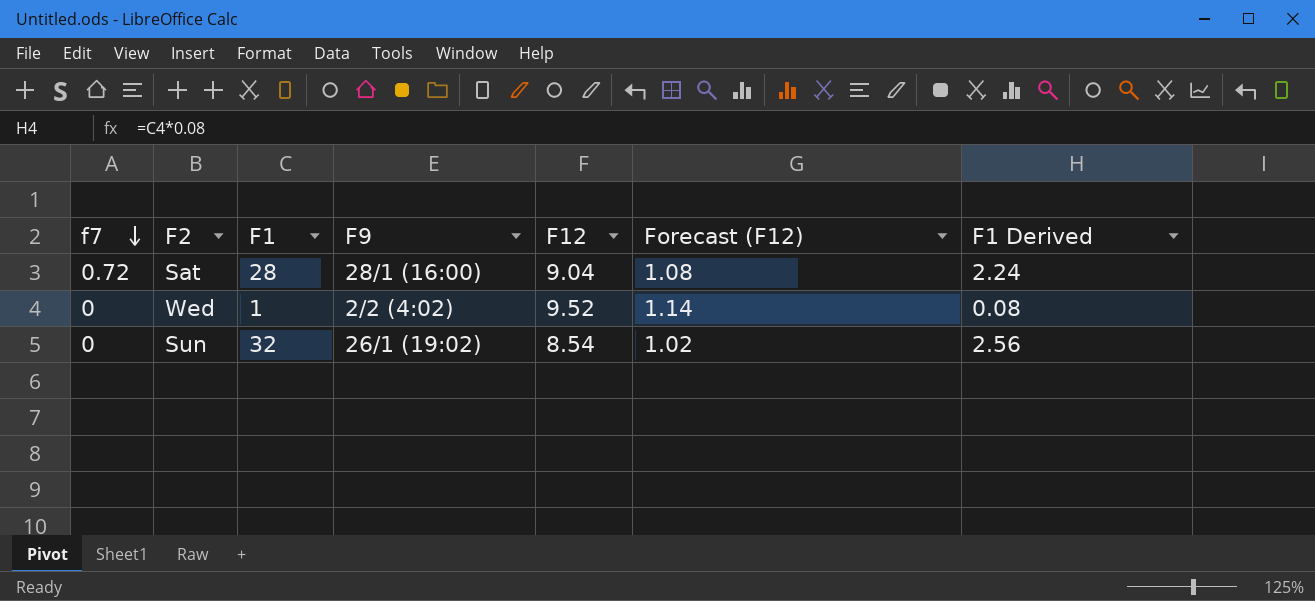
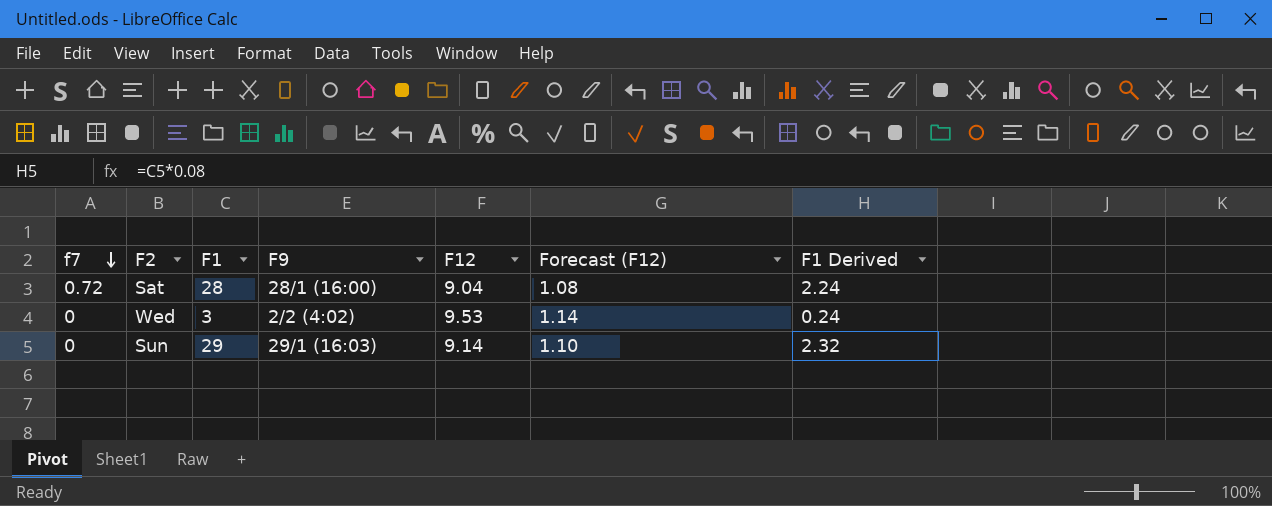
Wed | F1: 1 -> 3
Wed | F12: 9.52 -> 9.53
Wed | F1 Derived: 0.08 -> 0.24
Sun | F1: 32 -> 29
Sun | F9: 26/1 (19:02) -> 29/1 (16:03)
Sun | F12: 8.54 -> 9.14
Sun | Forecast (F12): 1.02 -> 1.10
Sun | F1 Derived: 2.56 -> 2.32

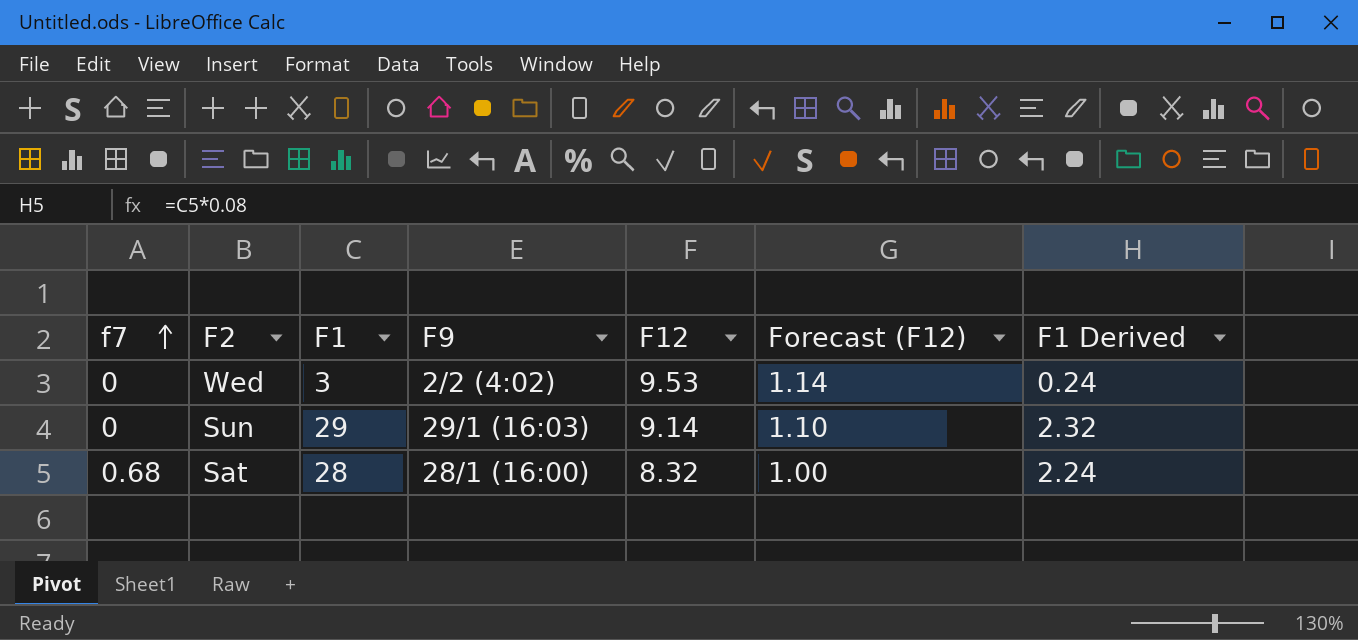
row order: f7 descending -> f7 ascending
Sat | f7: 0.72 -> 0.68
Sat | F12: 9.04 -> 8.32
Sat | Forecast (F12): 1.08 -> 1.00

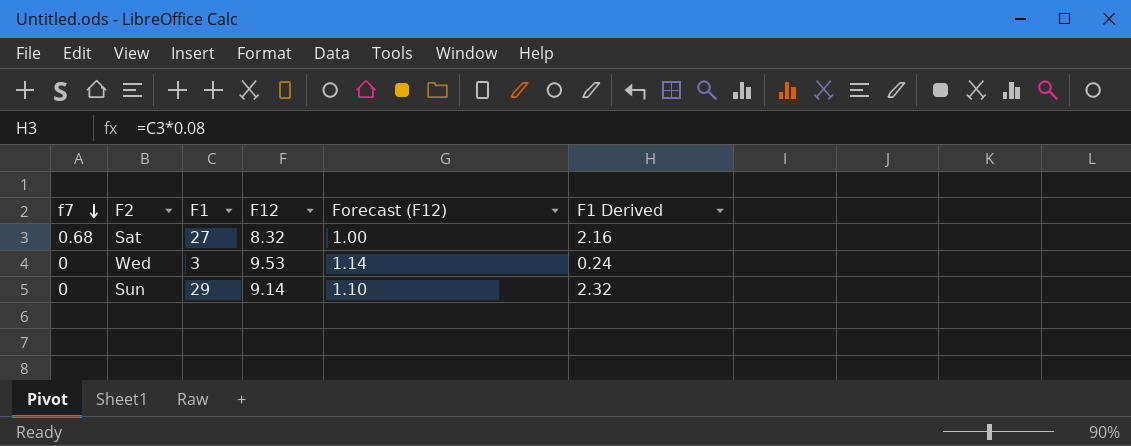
row order: f7 ascending -> f7 descending
column F9 | position: 4 -> none
Sat | F1: 28 -> 27
Sat | F1 Derived: 2.24 -> 2.16

